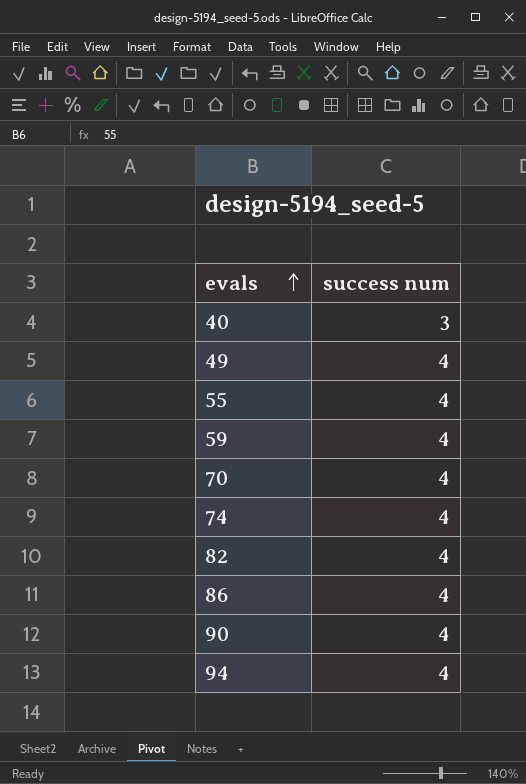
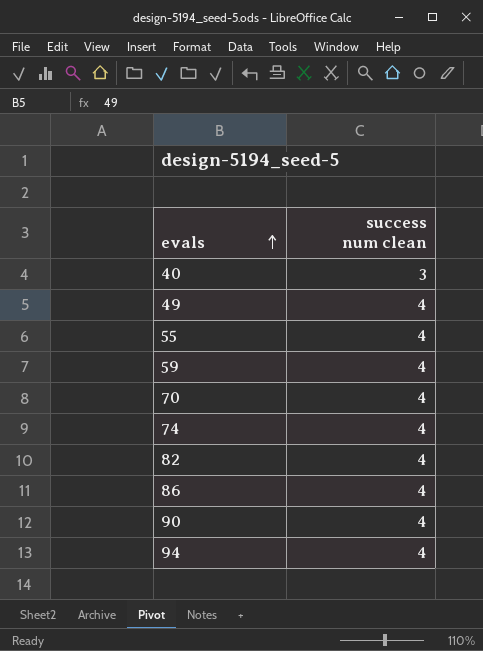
column name: success num -> success num clean

